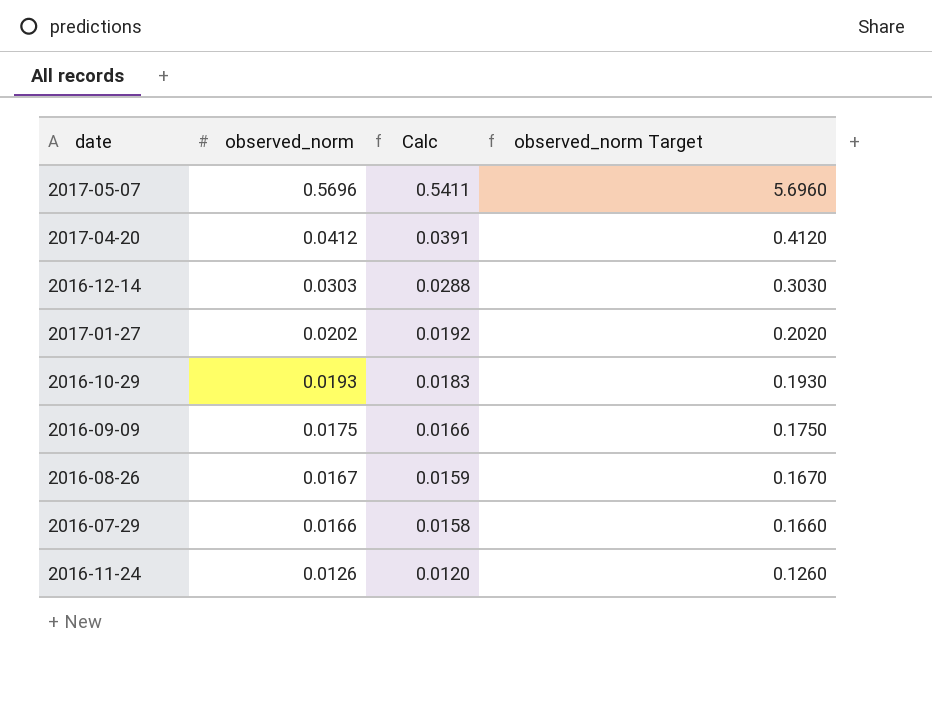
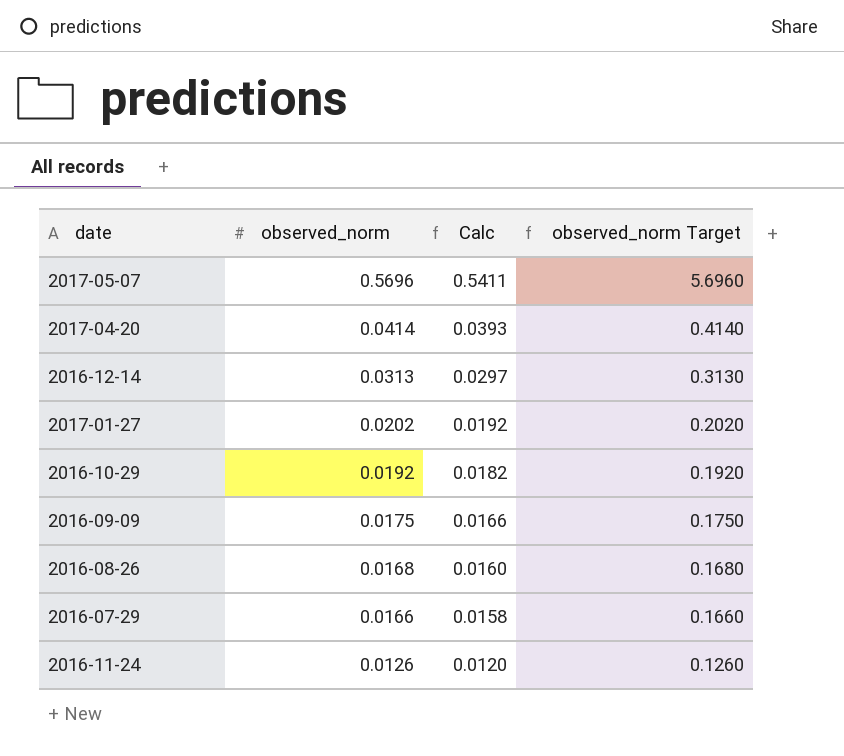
2017-04-20 | observed_norm: 0.0412 -> 0.0414
2017-04-20 | Calc: 0.0391 -> 0.0393
2017-04-20 | observed_norm Target: 0.4120 -> 0.4140
2016-12-14 | observed_norm: 0.0303 -> 0.0313
2016-12-14 | Calc: 0.0288 -> 0.0297
2016-12-14 | observed_norm Target: 0.3030 -> 0.3130
2016-10-29 | observed_norm: 0.0193 -> 0.0192
2016-10-29 | Calc: 0.0183 -> 0.0182
2016-10-29 | observed_norm Target: 0.1930 -> 0.1920
2016-08-26 | observed_norm: 0.0167 -> 0.0168
2016-08-26 | Calc: 0.0159 -> 0.0160
2016-08-26 | observed_norm Target: 0.1670 -> 0.1680

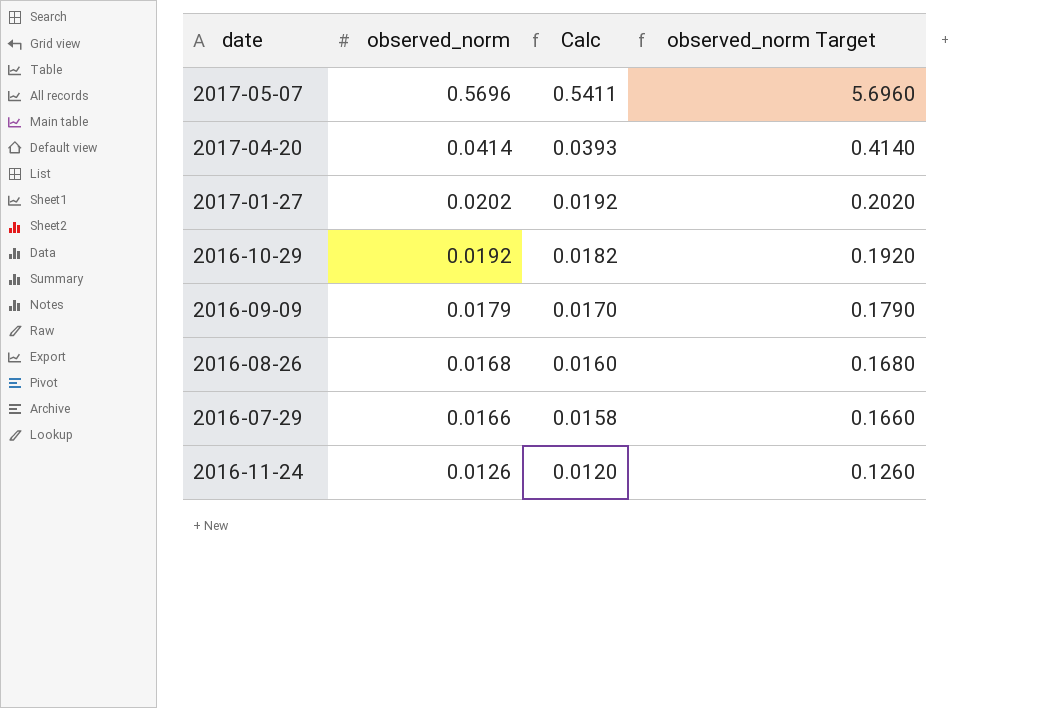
row 2016-12-14: 0.0313 | 0.0297 | 0.3130 -> none
2016-09-09 | observed_norm: 0.0175 -> 0.0179
2016-09-09 | Calc: 0.0166 -> 0.0170
2016-09-09 | observed_norm Target: 0.1750 -> 0.1790

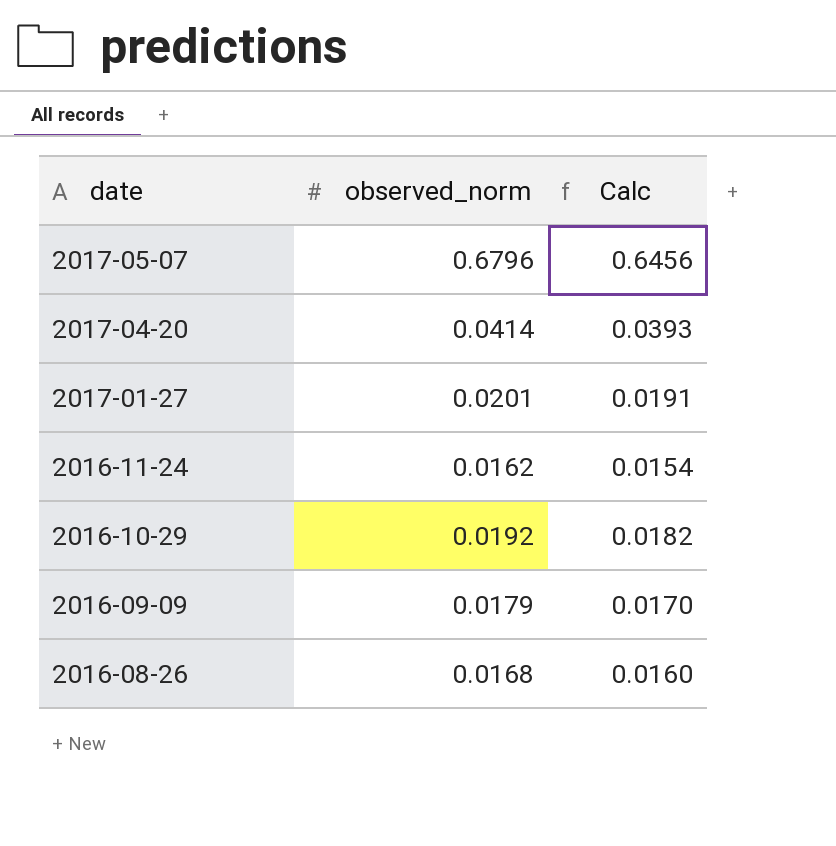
row order: observed_norm descending -> date descending
column observed_norm Target | formula: [observed_norm] * 10 -> none
row 2016-07-29: 0.0166 | 0.0158 | 0.1660 -> none
2017-05-07 | observed_norm: 0.5696 -> 0.6796
2017-05-07 | Calc: 0.5411 -> 0.6456
2017-01-27 | observed_norm: 0.0202 -> 0.0201
2017-01-27 | Calc: 0.0192 -> 0.0191
2016-11-24 | observed_norm: 0.0126 -> 0.0162
2016-11-24 | Calc: 0.0120 -> 0.0154

